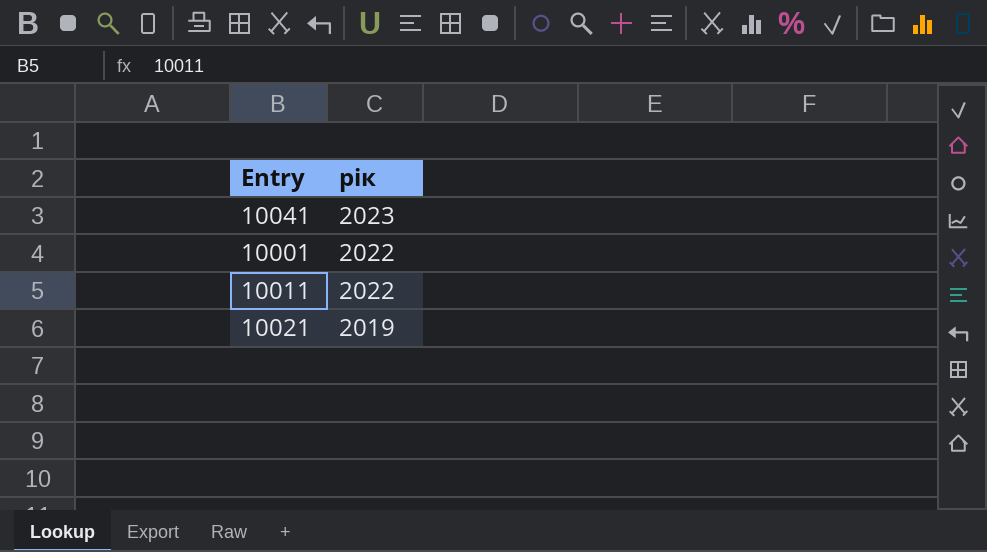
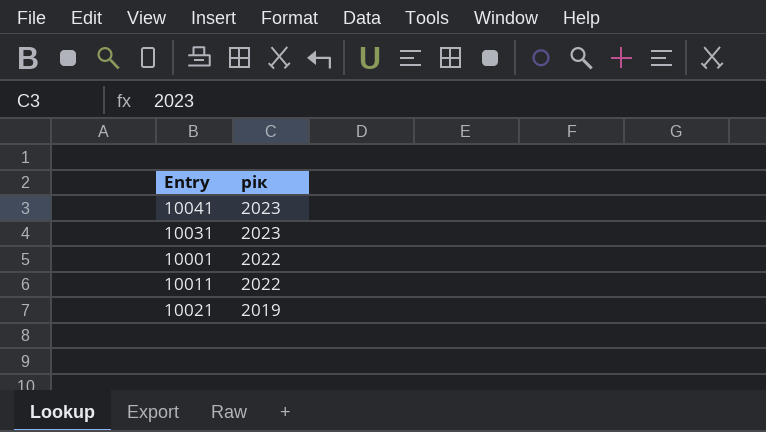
row 10031: none -> 2023

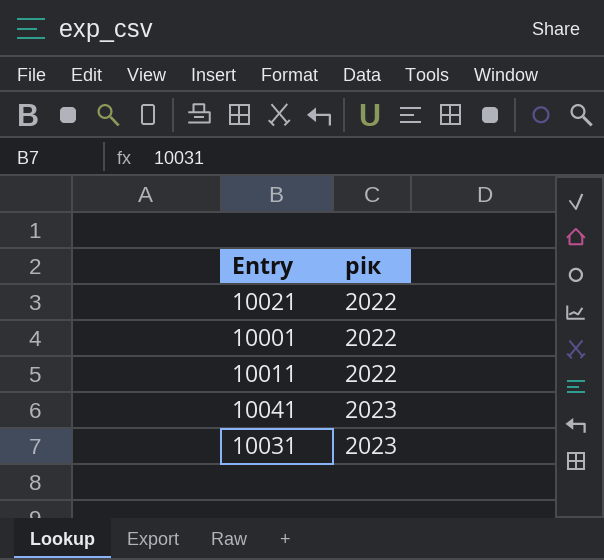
row order: рік descending -> рік ascending
10021 | рік: 2019 -> 2022

